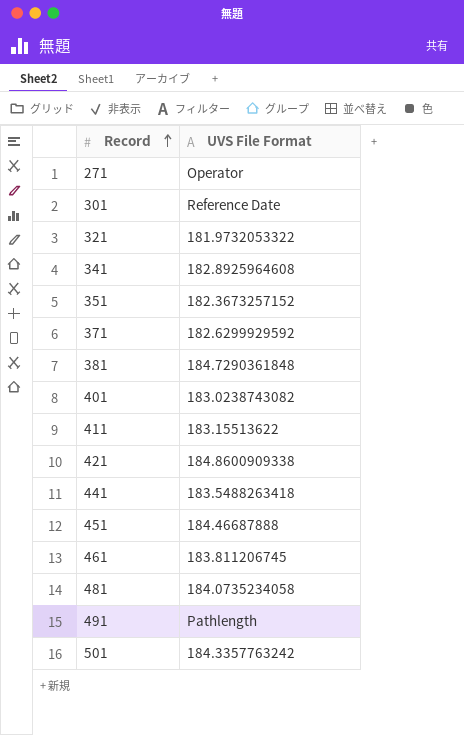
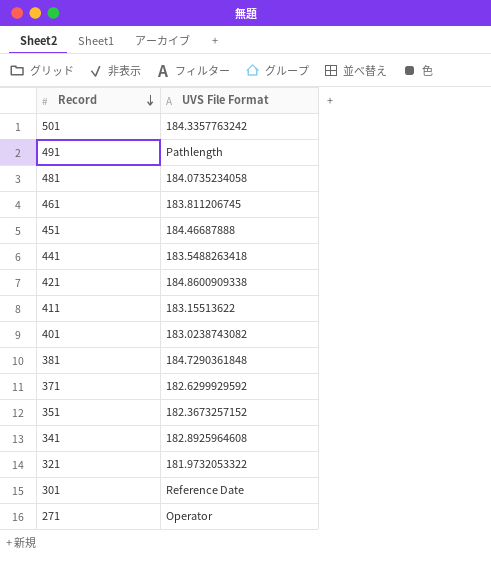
row order: Record ascending -> Record descending

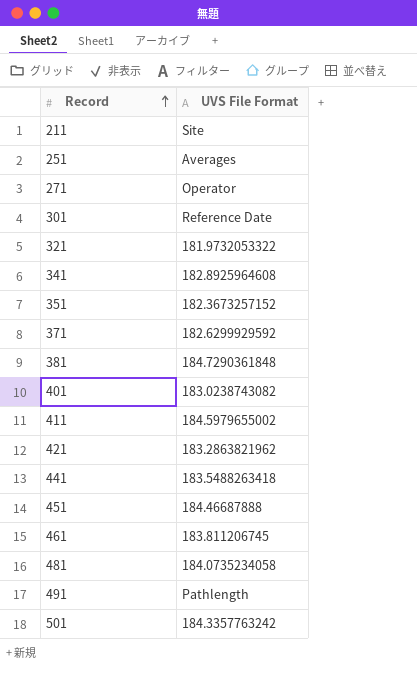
row order: Record descending -> Record ascending
row 211: none -> Site
row 251: none -> Averages
411 | UVS File Format: 183.15513622 -> 184.5979655002
421 | UVS File Format: 184.8600909338 -> 183.2863821962

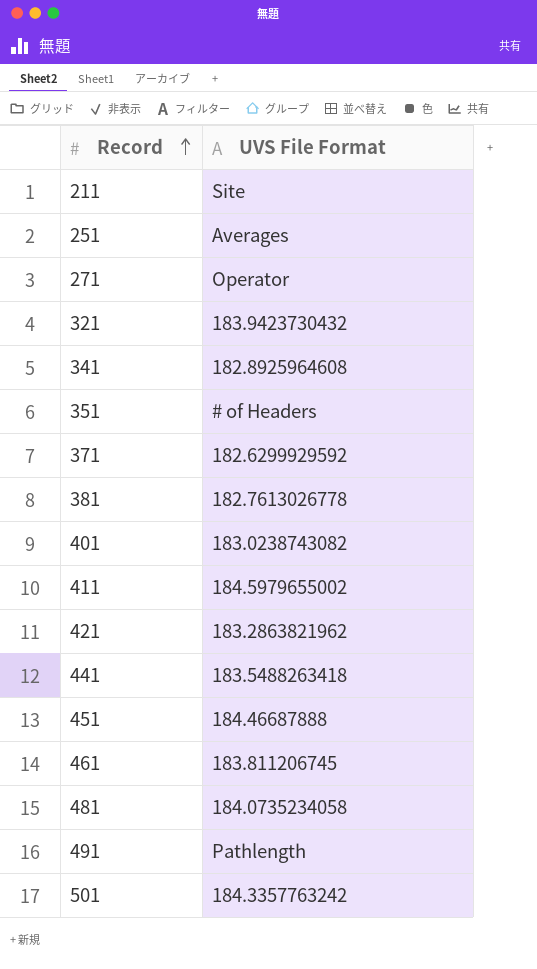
row 301: Reference Date -> none
321 | UVS File Format: 181.9732053322 -> 183.9423730432
351 | UVS File Format: 182.3673257152 -> # of Headers
381 | UVS File Format: 184.7290361848 -> 182.7613026778

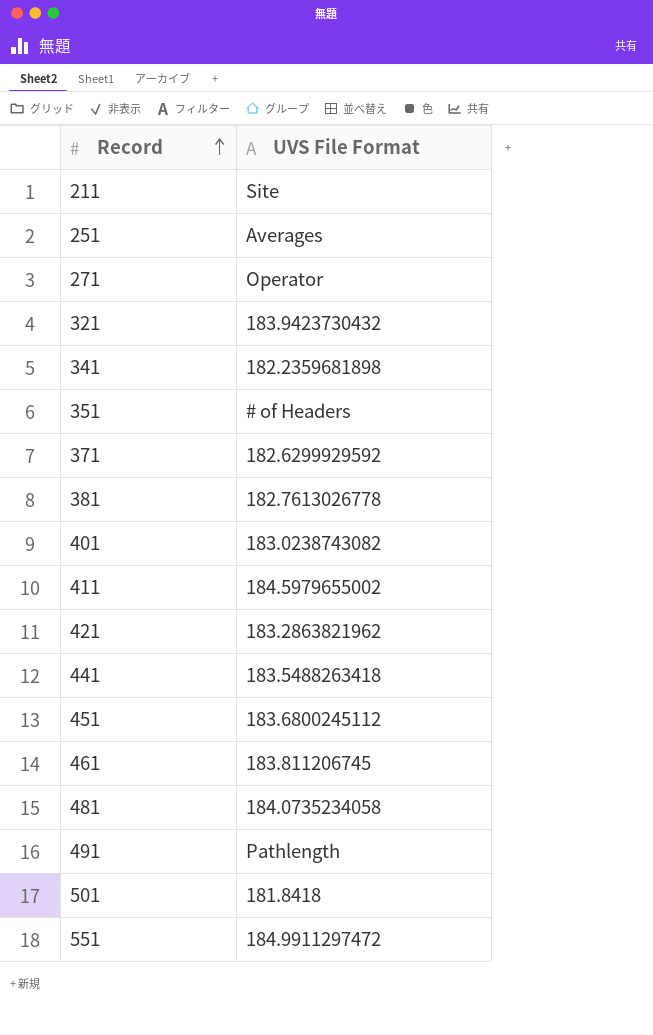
341 | UVS File Format: 182.8925964608 -> 182.2359681898
451 | UVS File Format: 184.46687888 -> 183.6800245112
501 | UVS File Format: 184.3357763242 -> 181.8418
row 551: none -> 184.9911297472

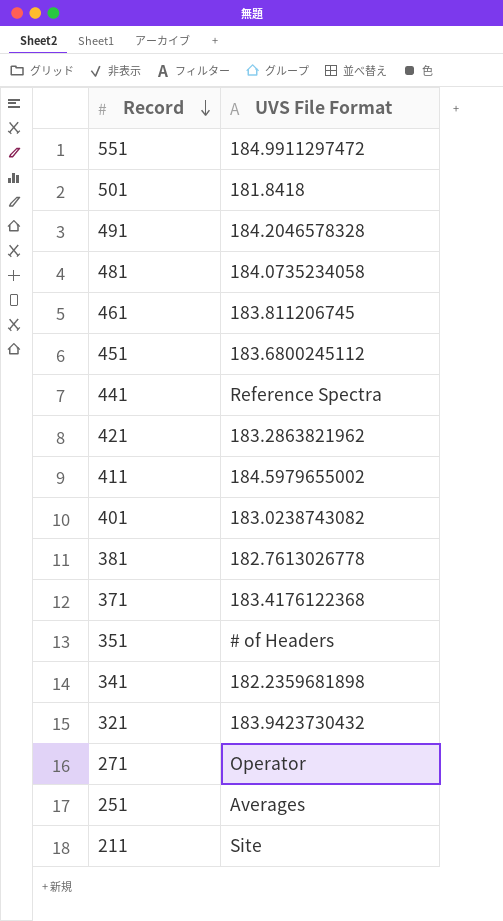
row order: Record ascending -> Record descending
491 | UVS File Format: Pathlength -> 184.2046578328
441 | UVS File Format: 183.5488263418 -> Reference Spectra
371 | UVS File Format: 182.6299929592 -> 183.4176122368

